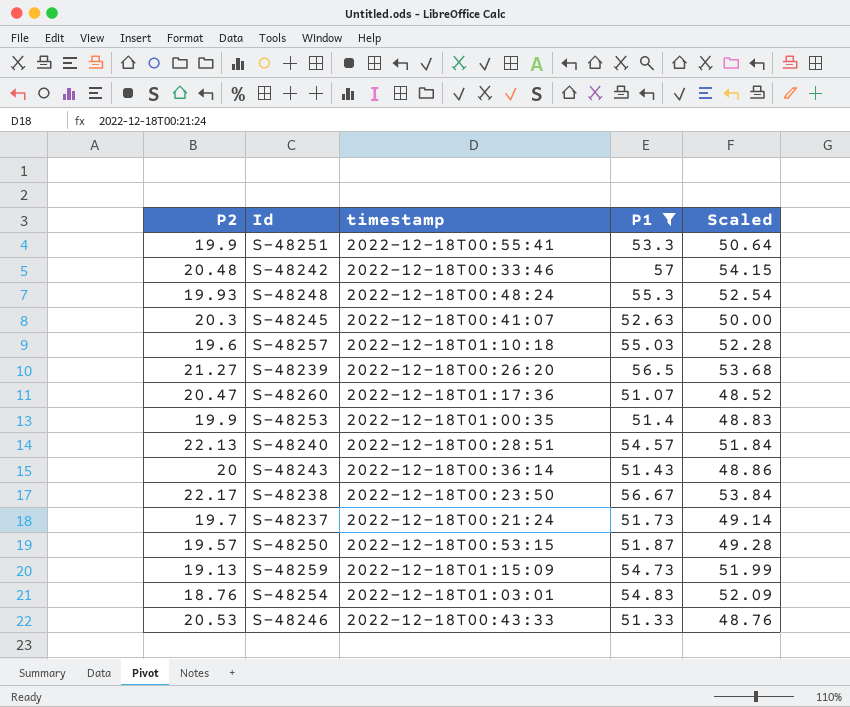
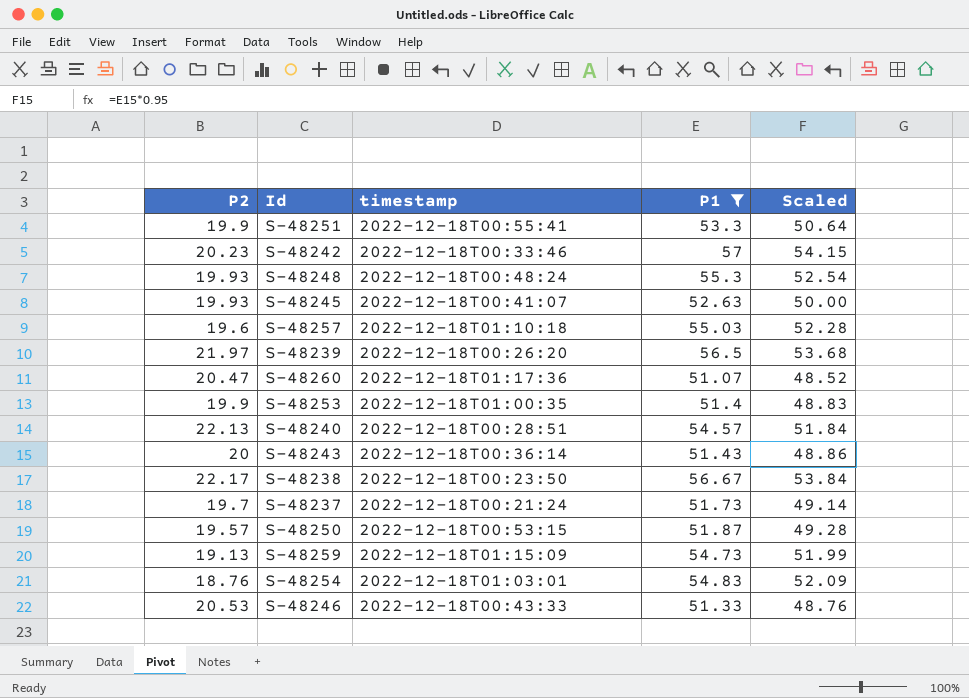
S-48242 | P2: 20.48 -> 20.23
S-48245 | P2: 20.3 -> 19.93
S-48239 | P2: 21.27 -> 21.97

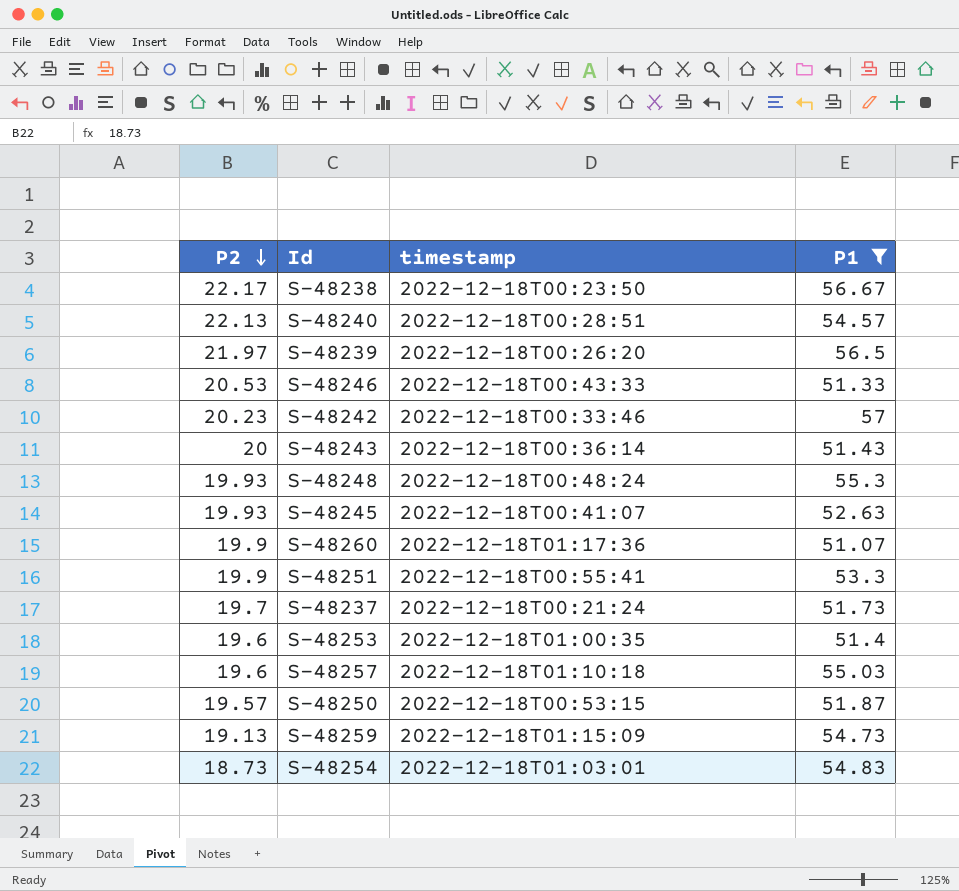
row order: none -> P2 descending
column Scaled | formula: [P1] * 0.95 -> none
S-48260 | P2: 20.47 -> 19.9
S-48253 | P2: 19.9 -> 19.6
S-48254 | P2: 18.76 -> 18.73

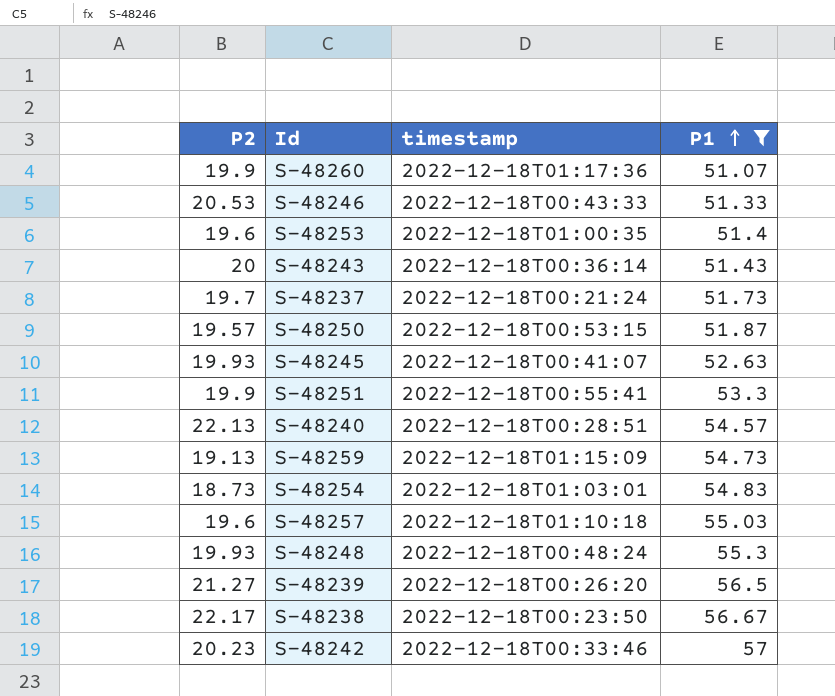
row order: P2 descending -> P1 ascending
S-48239 | P2: 21.97 -> 21.27

